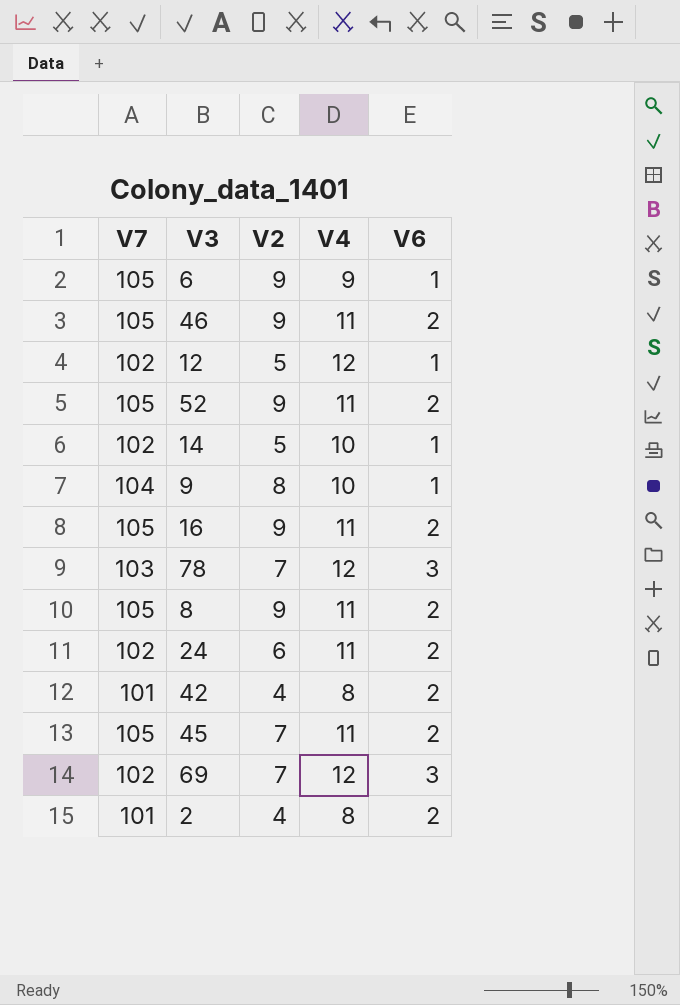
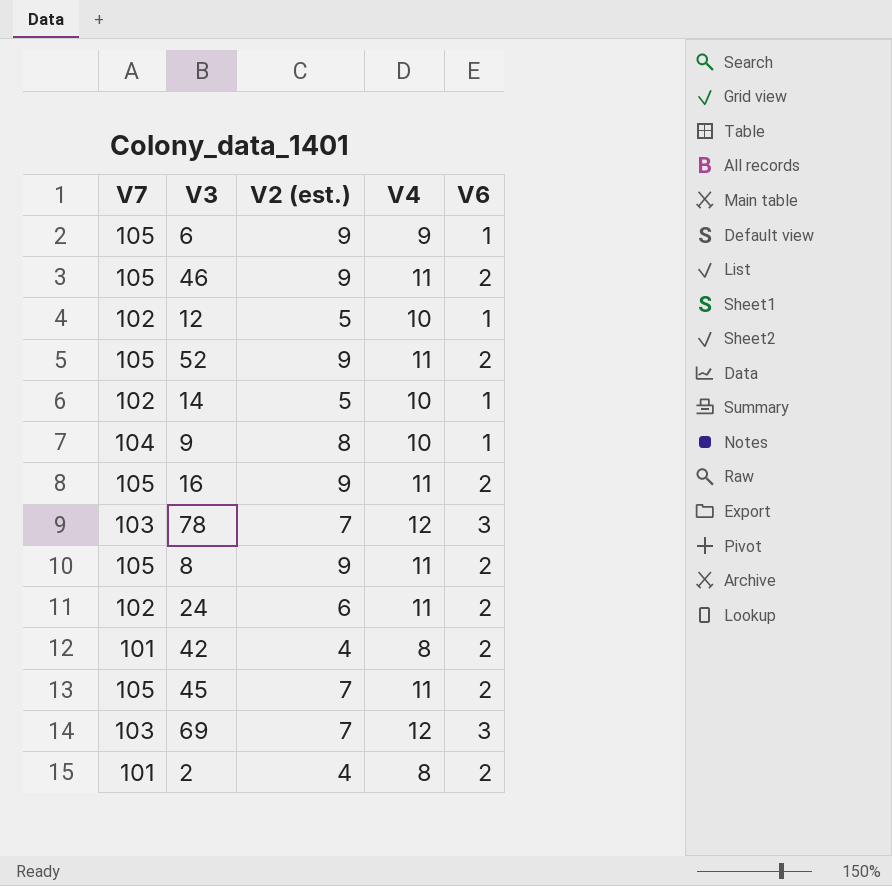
column name: V2 -> V2 (est.)
12 | V4: 12 -> 10
69 | V7: 102 -> 103

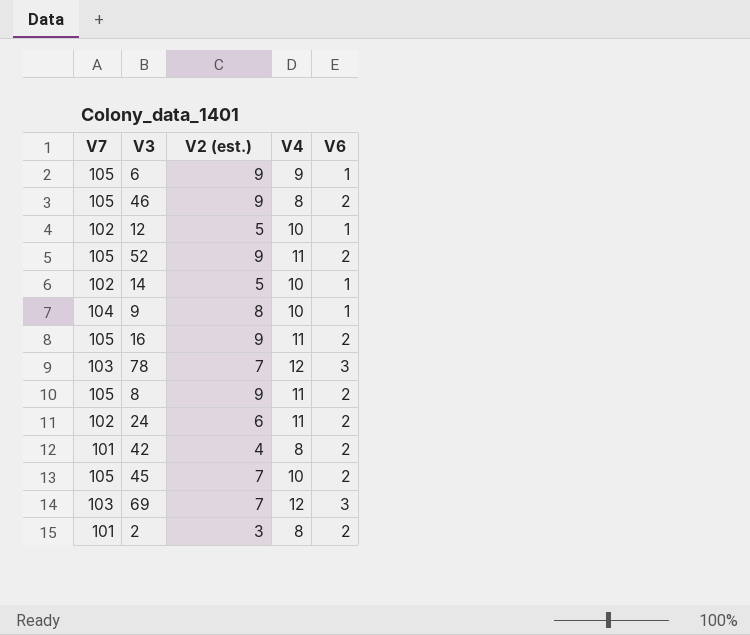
46 | V4: 11 -> 8
45 | V4: 11 -> 10
2 | V2 (est.): 4 -> 3

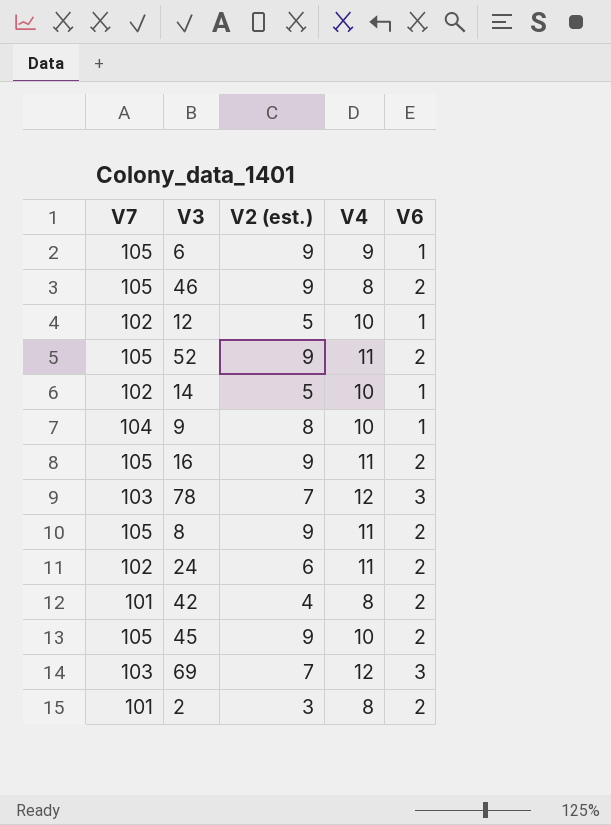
45 | V2 (est.): 7 -> 9

